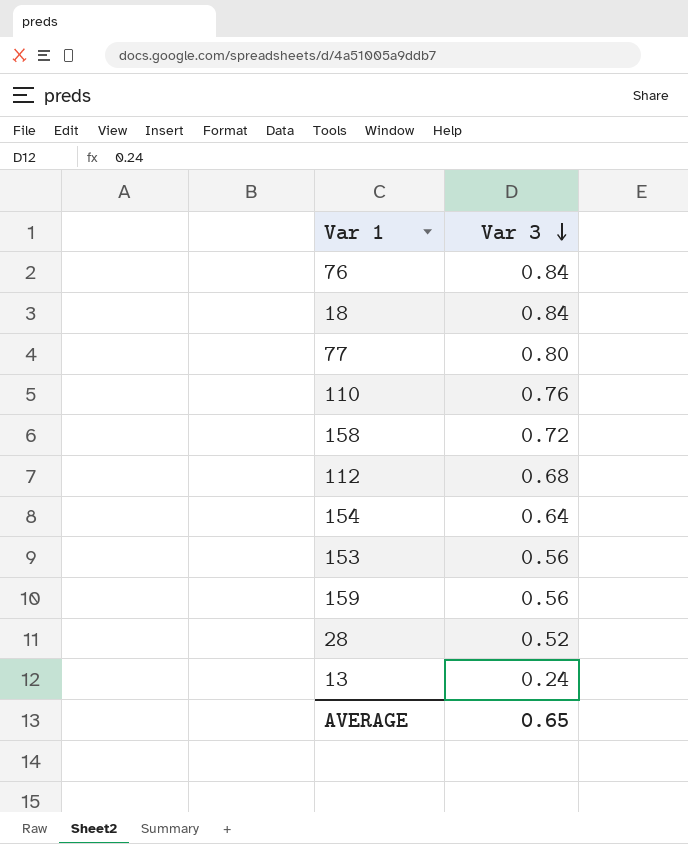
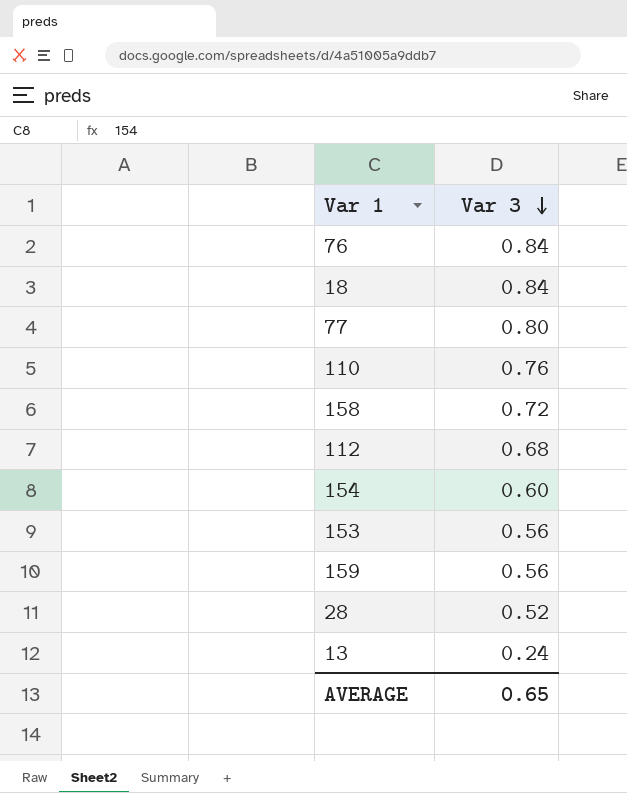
154 | Var 3: 0.64 -> 0.60

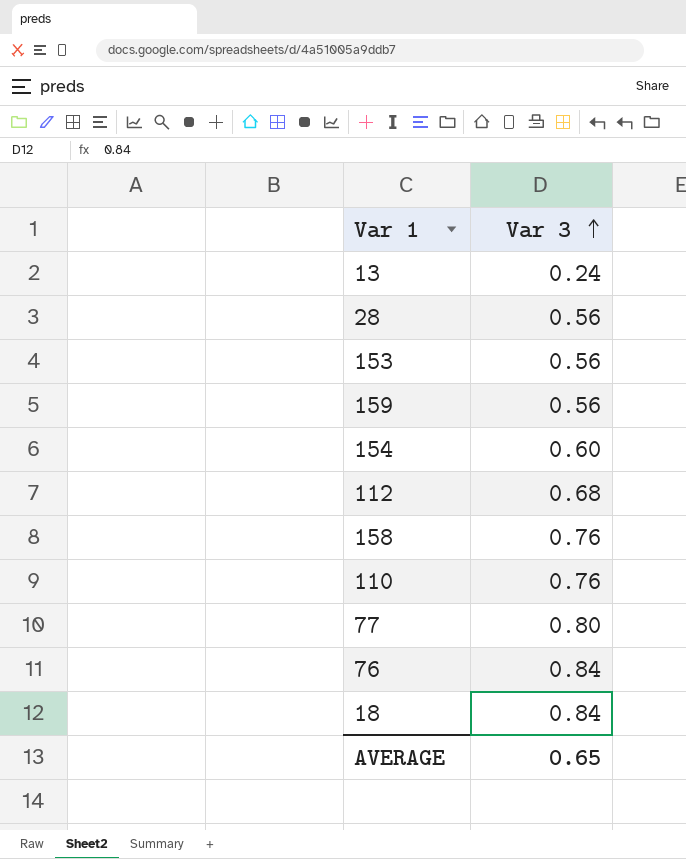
row order: Var 3 descending -> Var 3 ascending
28 | Var 3: 0.52 -> 0.56
158 | Var 3: 0.72 -> 0.76

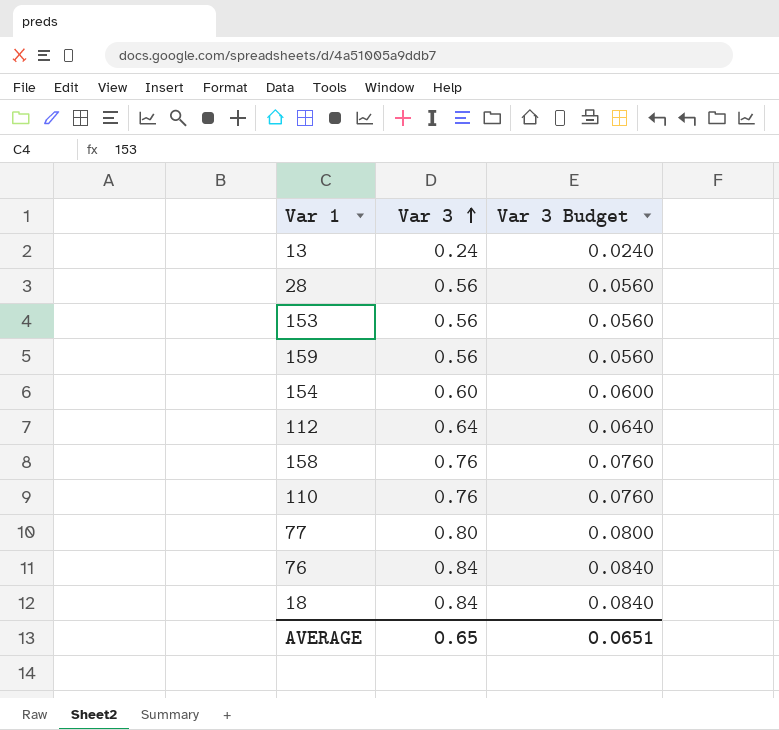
column Var 3 Budget | formula: none -> [Var 3] * 0.1
112 | Var 3: 0.68 -> 0.64

